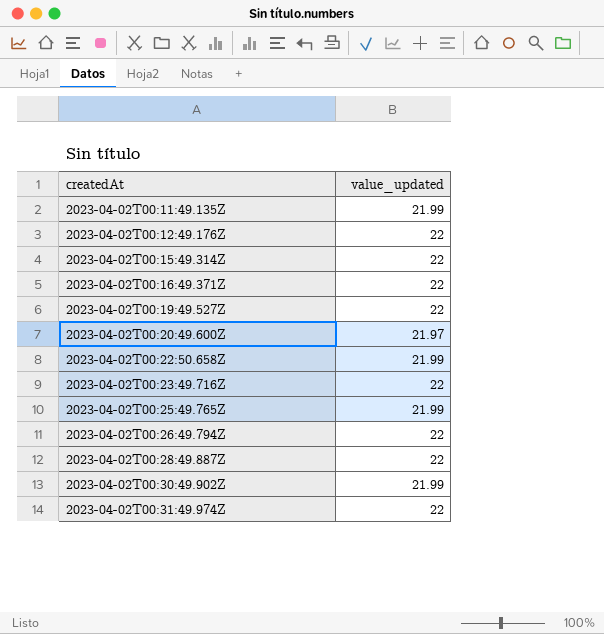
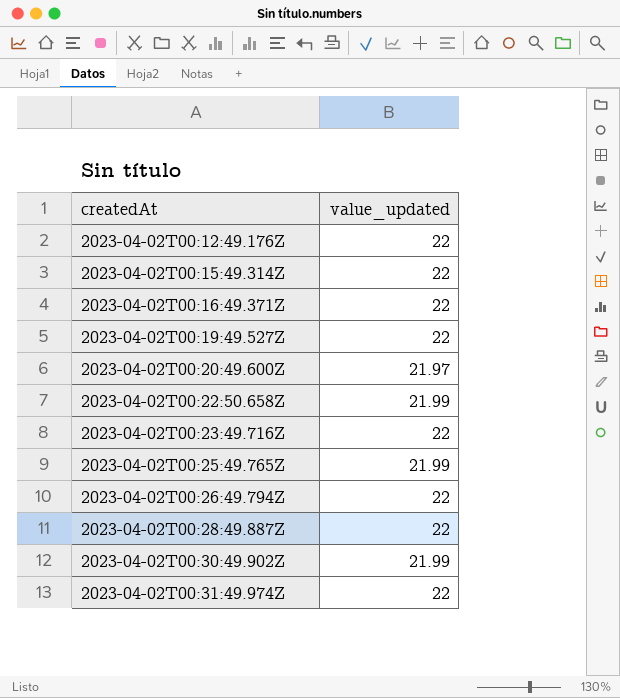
row 2023-04-02T00:11:49.135Z: 21.99 -> none

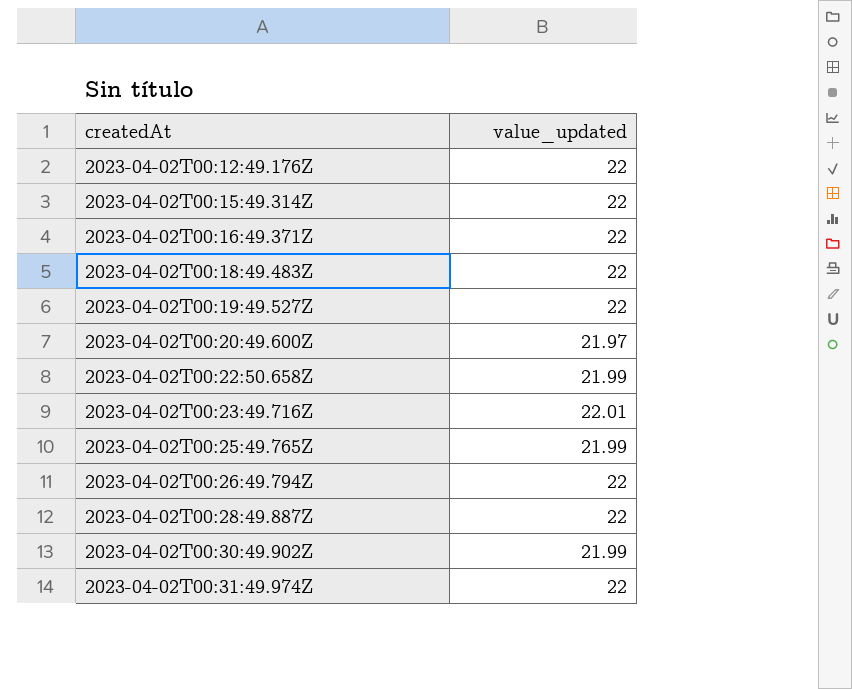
row 2023-04-02T00:18:49.483Z: none -> 22
2023-04-02T00:23:49.716Z | value_updated: 22 -> 22.01

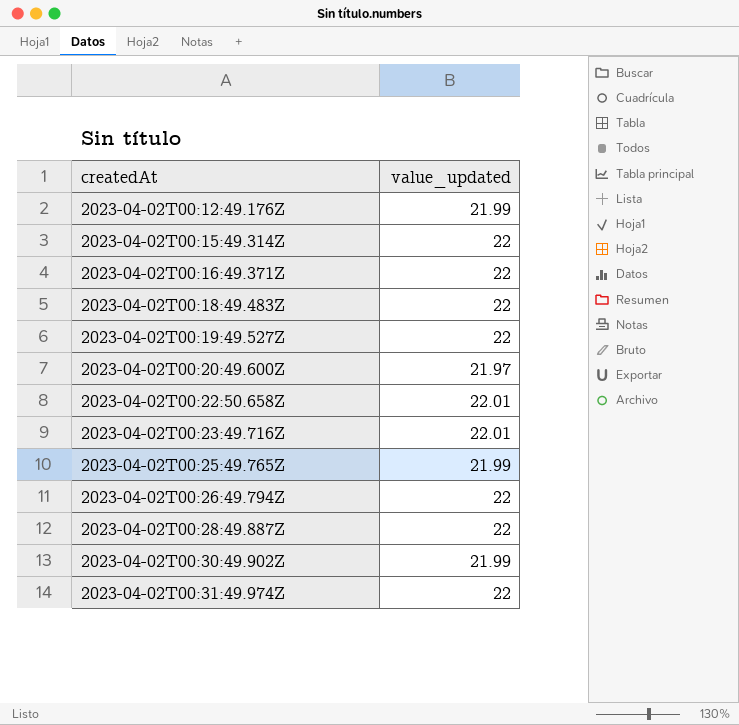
2023-04-02T00:12:49.176Z | value_updated: 22 -> 21.99
2023-04-02T00:22:50.658Z | value_updated: 21.99 -> 22.01

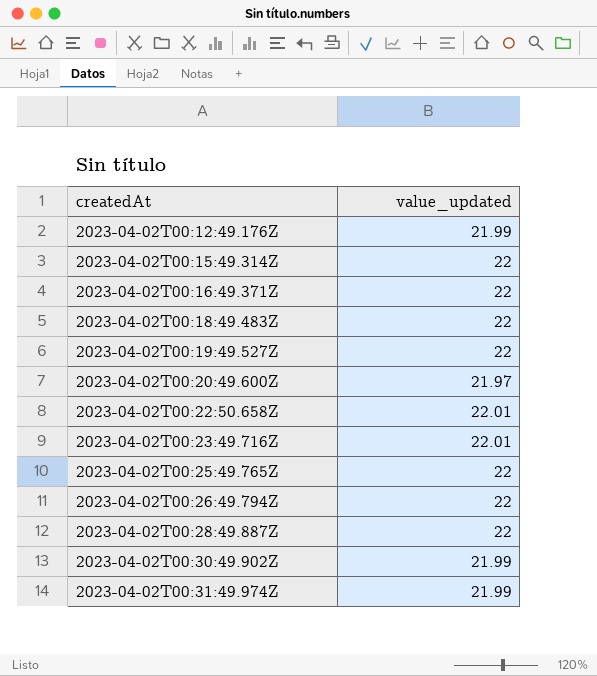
2023-04-02T00:25:49.765Z | value_updated: 21.99 -> 22
2023-04-02T00:31:49.974Z | value_updated: 22 -> 21.99

